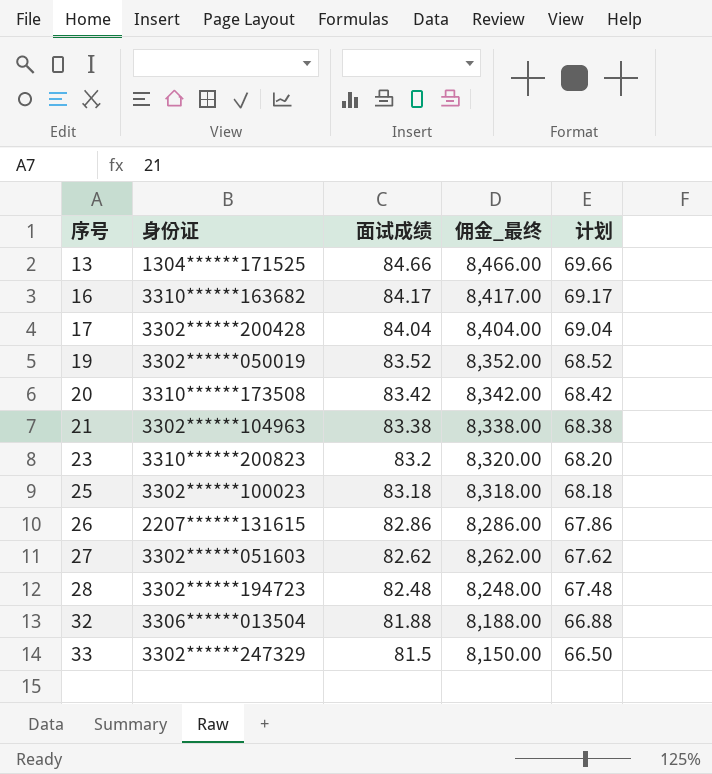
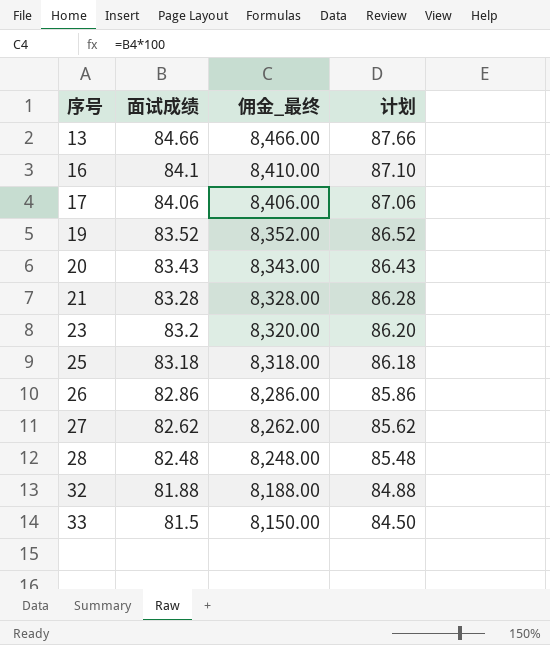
column 身份证 | position: 2 -> none
column 计划 | formula: [面试成绩] - 15 -> [面试成绩] + 3
16 | 面试成绩: 84.17 -> 84.1
16 | 佣金_最终: 8,417.00 -> 8,410.00
17 | 面试成绩: 84.04 -> 84.06
17 | 佣金_最终: 8,404.00 -> 8,406.00
20 | 面试成绩: 83.42 -> 83.43
20 | 佣金_最终: 8,342.00 -> 8,343.00
21 | 面试成绩: 83.38 -> 83.28
21 | 佣金_最终: 8,338.00 -> 8,328.00

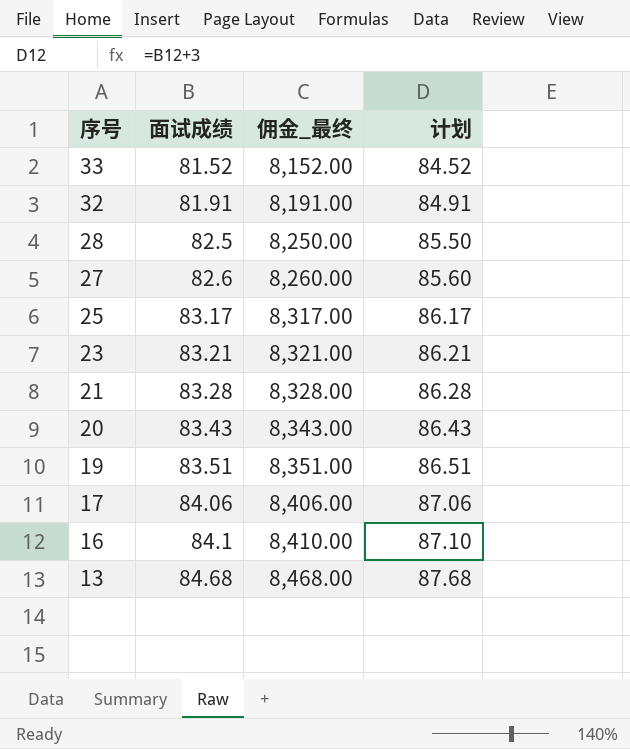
row order: 序号 ascending -> 序号 descending
row 26: 82.86 | 8,286.00 | 85.86 -> none
33 | 面试成绩: 81.5 -> 81.52
33 | 佣金_最终: 8,150.00 -> 8,152.00
33 | 计划: 84.50 -> 84.52
32 | 面试成绩: 81.88 -> 81.91
32 | 佣金_最终: 8,188.00 -> 8,191.00
32 | 计划: 84.88 -> 84.91
28 | 面试成绩: 82.48 -> 82.5
28 | 佣金_最终: 8,248.00 -> 8,250.00
28 | 计划: 85.48 -> 85.50
27 | 面试成绩: 82.62 -> 82.6
27 | 佣金_最终: 8,262.00 -> 8,260.00
27 | 计划: 85.62 -> 85.60
25 | 面试成绩: 83.18 -> 83.17
25 | 佣金_最终: 8,318.00 -> 8,317.00
25 | 计划: 86.18 -> 86.17
23 | 面试成绩: 83.2 -> 83.21
23 | 佣金_最终: 8,320.00 -> 8,321.00
23 | 计划: 86.20 -> 86.21
19 | 面试成绩: 83.52 -> 83.51
19 | 佣金_最终: 8,352.00 -> 8,351.00
19 | 计划: 86.52 -> 86.51
13 | 面试成绩: 84.66 -> 84.68
13 | 佣金_最终: 8,466.00 -> 8,468.00
13 | 计划: 87.66 -> 87.68

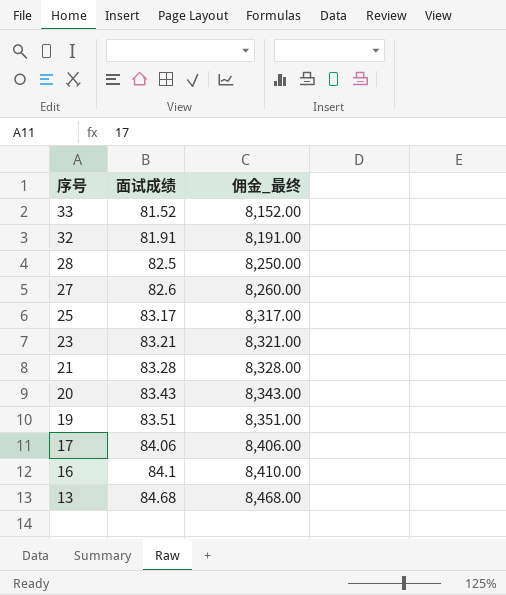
column 计划 | formula: [面试成绩] + 3 -> none

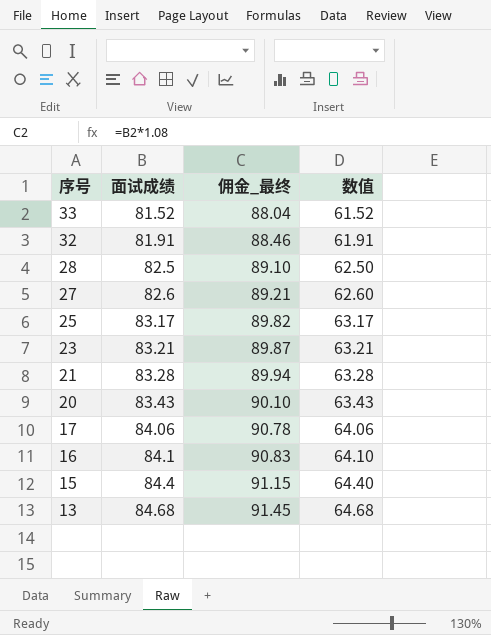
column 佣金_最终 | formula: [面试成绩] * 100 -> [面试成绩] * 1.08
column 数值 | formula: none -> [面试成绩] - 20
row 19: 83.51 | 8,351.00 -> none
row 15: none -> 84.4 | 91.15 | 64.40

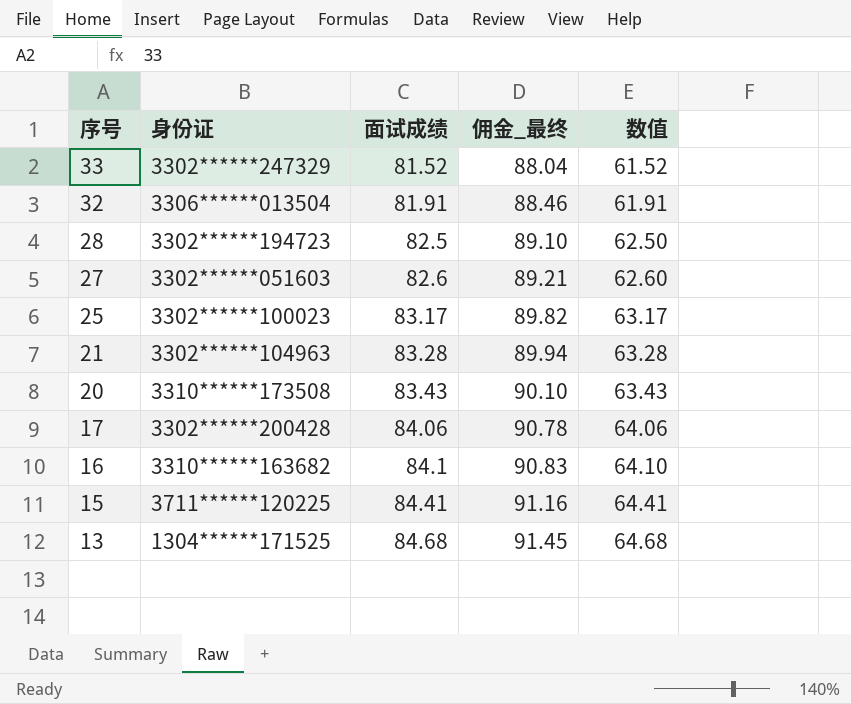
column 身份证 | position: none -> 2
row 23: 83.21 | 89.87 | 63.21 -> none
15 | 面试成绩: 84.4 -> 84.41
15 | 佣金_最终: 91.15 -> 91.16
15 | 数值: 64.40 -> 64.41

